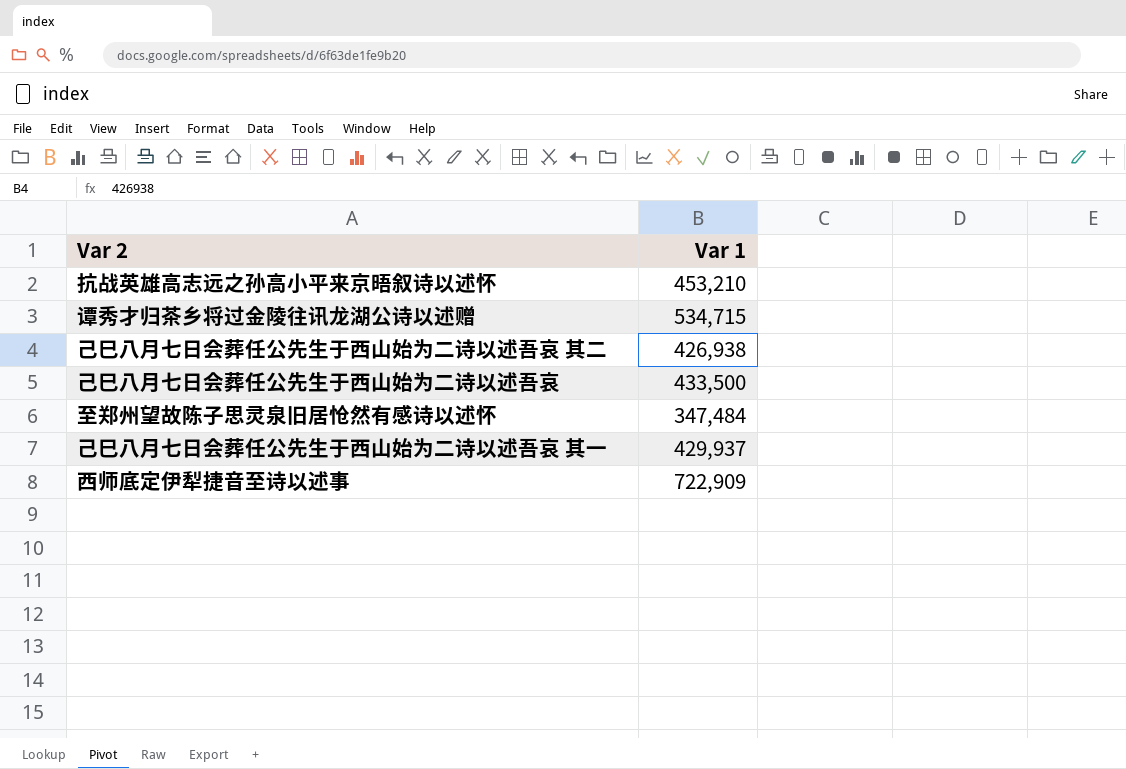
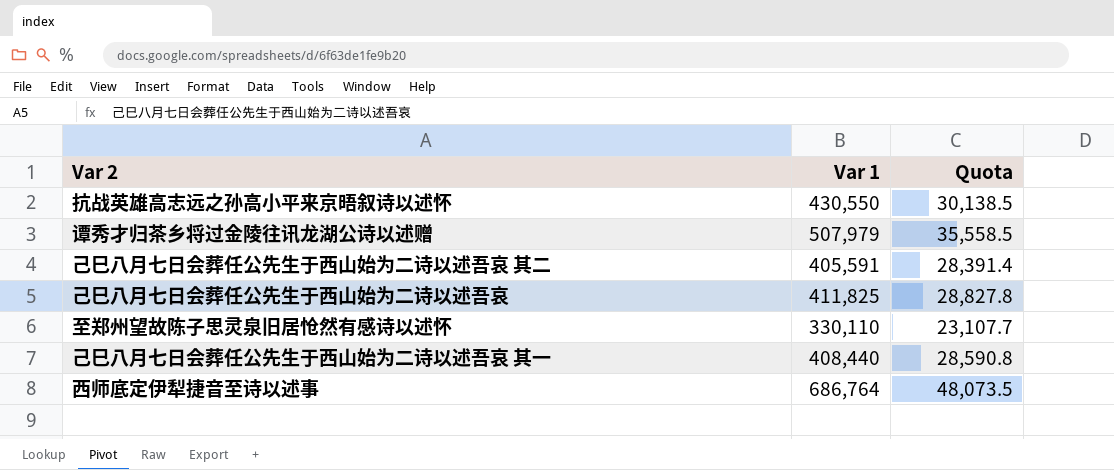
column Quota | formula: none -> [Var 1] * 0.07
抗战英雄高志远之孙高小平来京晤叙诗以述怀 | Var 1: 453,210 -> 430,550
谭秀才归茶乡将过金陵往讯龙湖公诗以述赠 | Var 1: 534,715 -> 507,979
己巳八月七日会葬任公先生于西山始为二诗以述吾哀 其二 | Var 1: 426,938 -> 405,591
己巳八月七日会葬任公先生于西山始为二诗以述吾哀 | Var 1: 433,500 -> 411,825
至郑州望故陈子思灵泉旧居怆然有感诗以述怀 | Var 1: 347,484 -> 330,110
己巳八月七日会葬任公先生于西山始为二诗以述吾哀 其一 | Var 1: 429,937 -> 408,440
西师底定伊犁捷音至诗以述事 | Var 1: 722,909 -> 686,764

